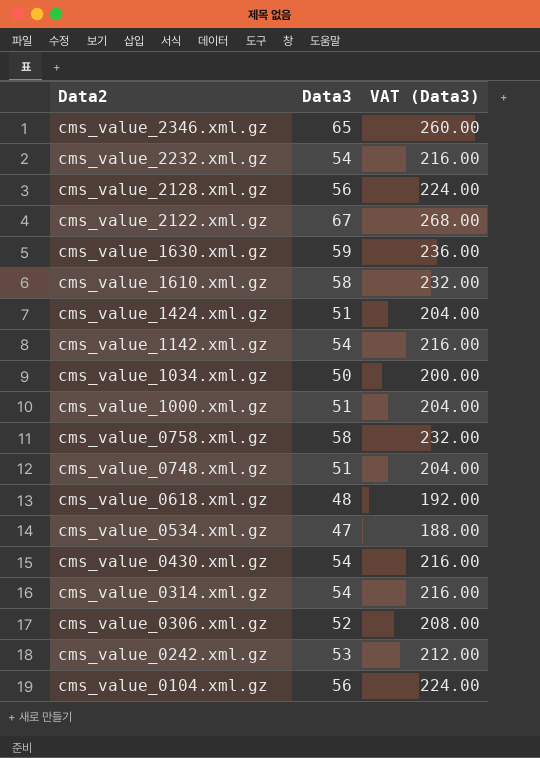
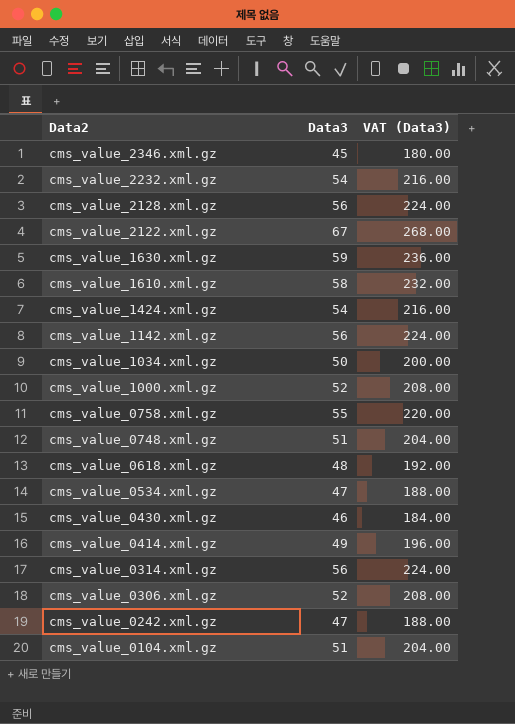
cms_value_2346.xml.gz | Data3: 65 -> 45
cms_value_2346.xml.gz | VAT (Data3): 260.00 -> 180.00
cms_value_1424.xml.gz | Data3: 51 -> 54
cms_value_1424.xml.gz | VAT (Data3): 204.00 -> 216.00
cms_value_1142.xml.gz | Data3: 54 -> 56
cms_value_1142.xml.gz | VAT (Data3): 216.00 -> 224.00
cms_value_1000.xml.gz | Data3: 51 -> 52
cms_value_1000.xml.gz | VAT (Data3): 204.00 -> 208.00
cms_value_0758.xml.gz | Data3: 58 -> 55
cms_value_0758.xml.gz | VAT (Data3): 232.00 -> 220.00
cms_value_0430.xml.gz | Data3: 54 -> 46
cms_value_0430.xml.gz | VAT (Data3): 216.00 -> 184.00
row cms_value_0414.xml.gz: none -> 49 | 196.00
cms_value_0314.xml.gz | Data3: 54 -> 56
cms_value_0314.xml.gz | VAT (Data3): 216.00 -> 224.00
cms_value_0242.xml.gz | Data3: 53 -> 47
cms_value_0242.xml.gz | VAT (Data3): 212.00 -> 188.00
cms_value_0104.xml.gz | Data3: 56 -> 51
cms_value_0104.xml.gz | VAT (Data3): 224.00 -> 204.00

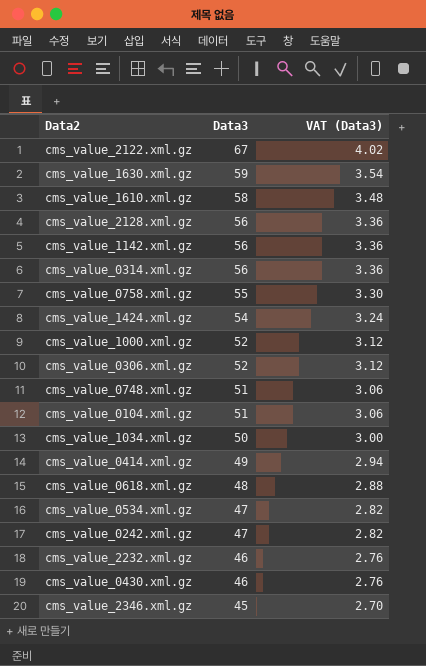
row order: Data2 descending -> Data3 descending
column VAT (Data3) | formula: [Data3] * 4 -> [Data3] * 0.06
cms_value_2232.xml.gz | Data3: 54 -> 46

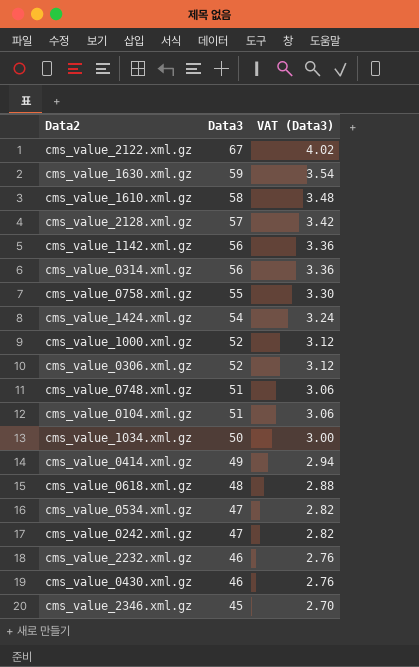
cms_value_2128.xml.gz | Data3: 56 -> 57
cms_value_2128.xml.gz | VAT (Data3): 3.36 -> 3.42

